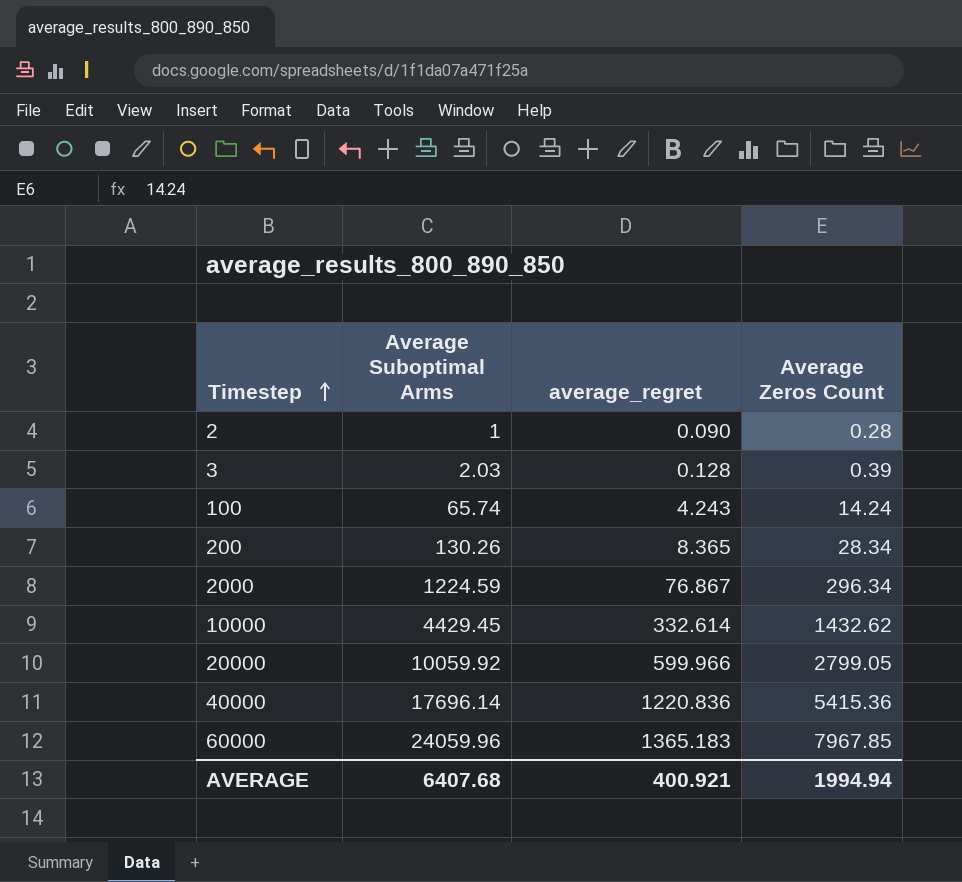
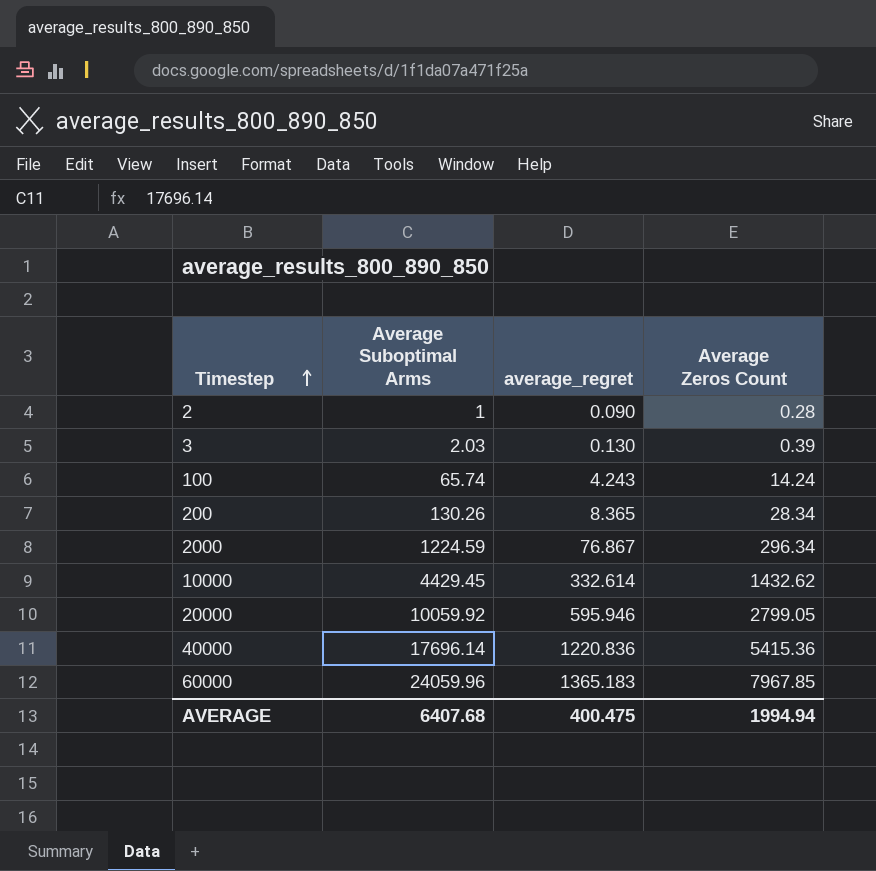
3 | average_regret: 0.128 -> 0.130
20000 | average_regret: 599.966 -> 595.946
AVERAGE | average_regret: 400.921 -> 400.475

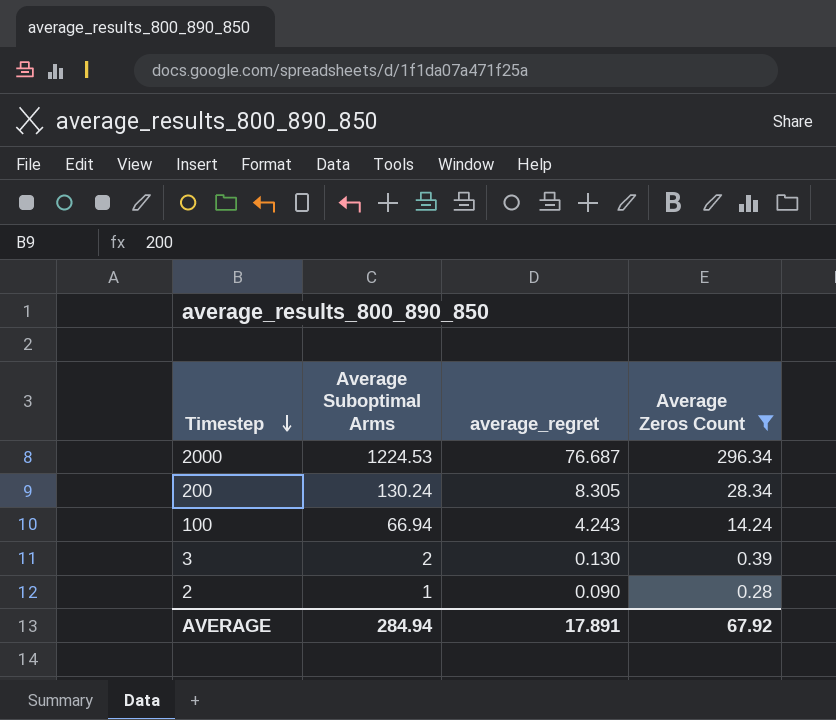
filter: none -> Average Zeros Count <= 296.34
row order: Timestep ascending -> Timestep descending
2000 | Average Suboptimal Arms: 1224.59 -> 1224.53
2000 | average_regret: 76.867 -> 76.687
200 | Average Suboptimal Arms: 130.26 -> 130.24
200 | average_regret: 8.365 -> 8.305
100 | Average Suboptimal Arms: 65.74 -> 66.94
3 | Average Suboptimal Arms: 2.03 -> 2
AVERAGE | Average Suboptimal Arms: 6407.68 -> 284.94
AVERAGE | average_regret: 400.475 -> 17.891
AVERAGE | Average Zeros Count: 1994.94 -> 67.92

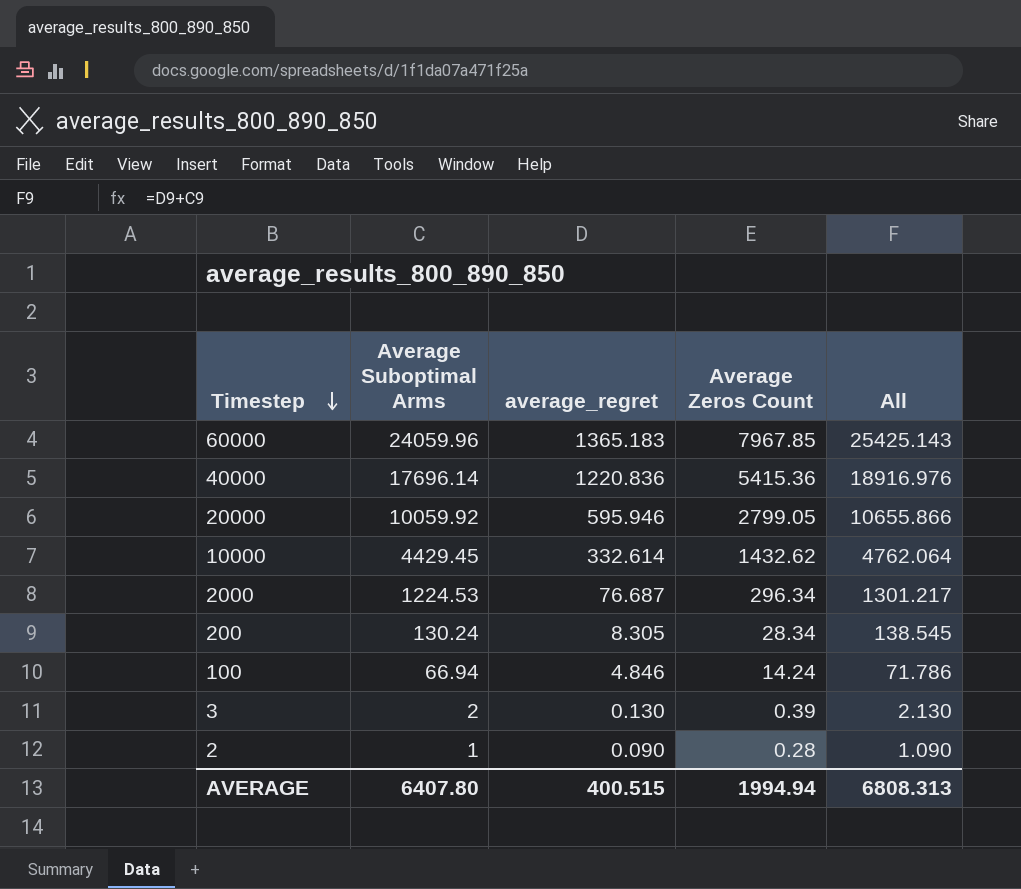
filter: Average Zeros Count <= 296.34 -> none
column All | formula: none -> [Average Suboptimal Arms] + [average_regret]
100 | average_regret: 4.243 -> 4.846
AVERAGE | Average Suboptimal Arms: 284.94 -> 6407.80
AVERAGE | average_regret: 17.891 -> 400.515
AVERAGE | Average Zeros Count: 67.92 -> 1994.94

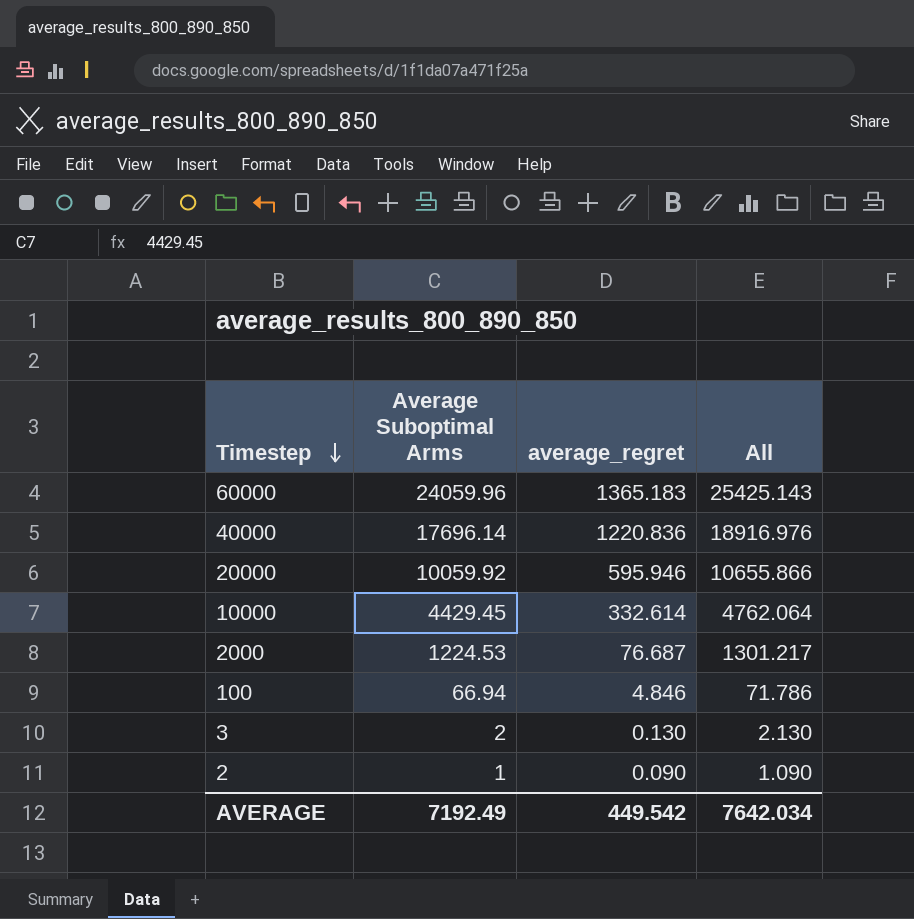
column Average Zeros Count | position: 4 -> none
row 200: 130.24 | 8.305 | 28.34 | 138.545 -> none
AVERAGE | Average Suboptimal Arms: 6407.80 -> 7192.49
AVERAGE | average_regret: 400.515 -> 449.542
AVERAGE | All: 6808.313 -> 7642.034

